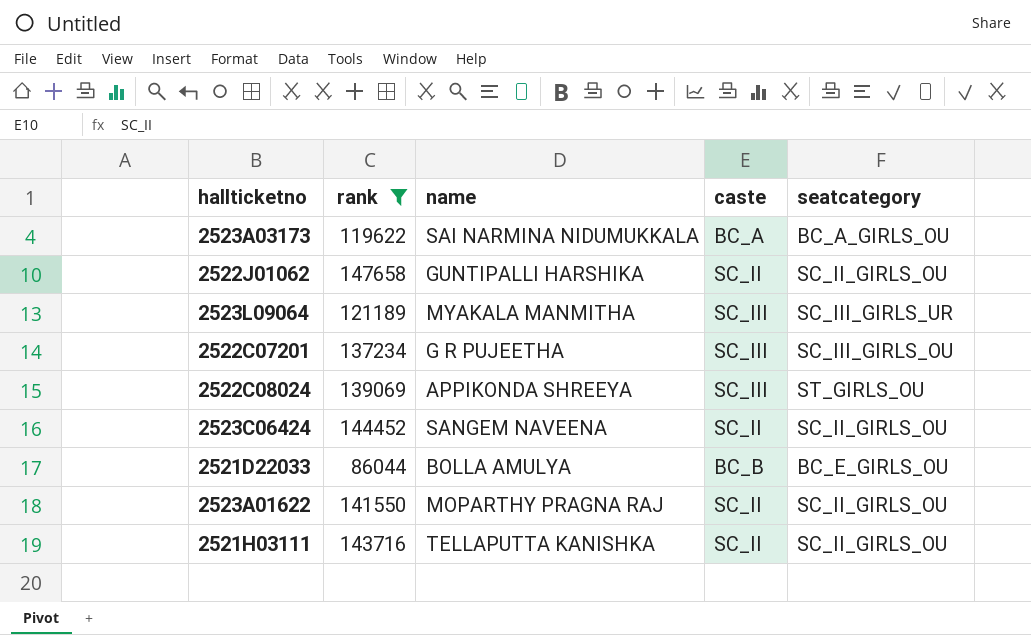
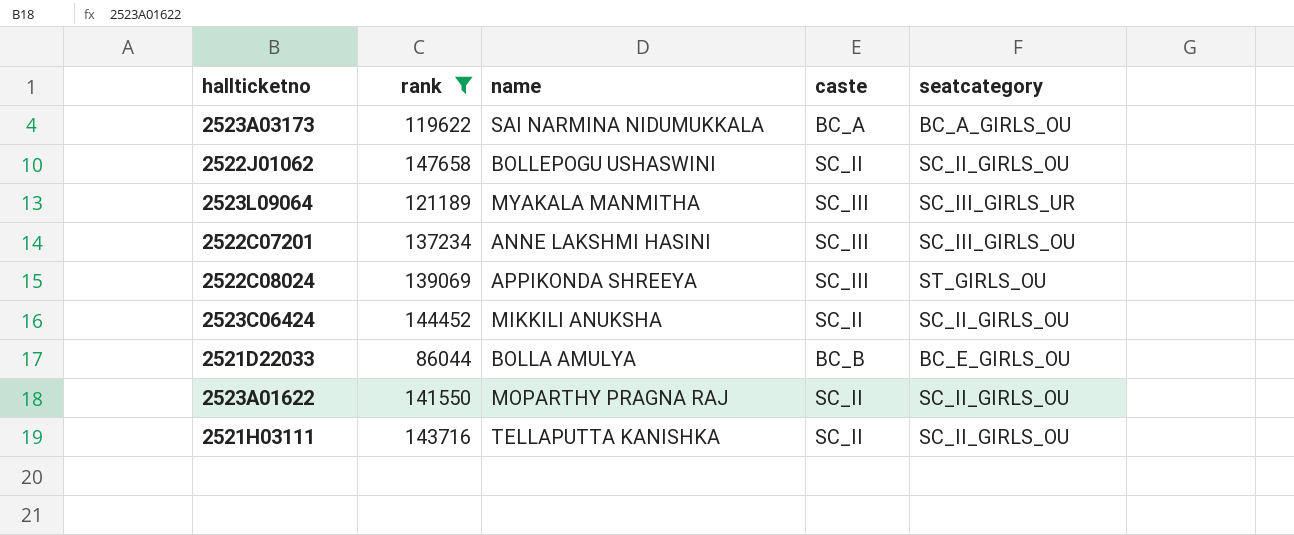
2522J01062 | name: GUNTIPALLI HARSHIKA -> BOLLEPOGU USHASWINI
2522C07201 | name: G R PUJEETHA -> ANNE LAKSHMI HASINI
2523C06424 | name: SANGEM NAVEENA -> MIKKILI ANUKSHA

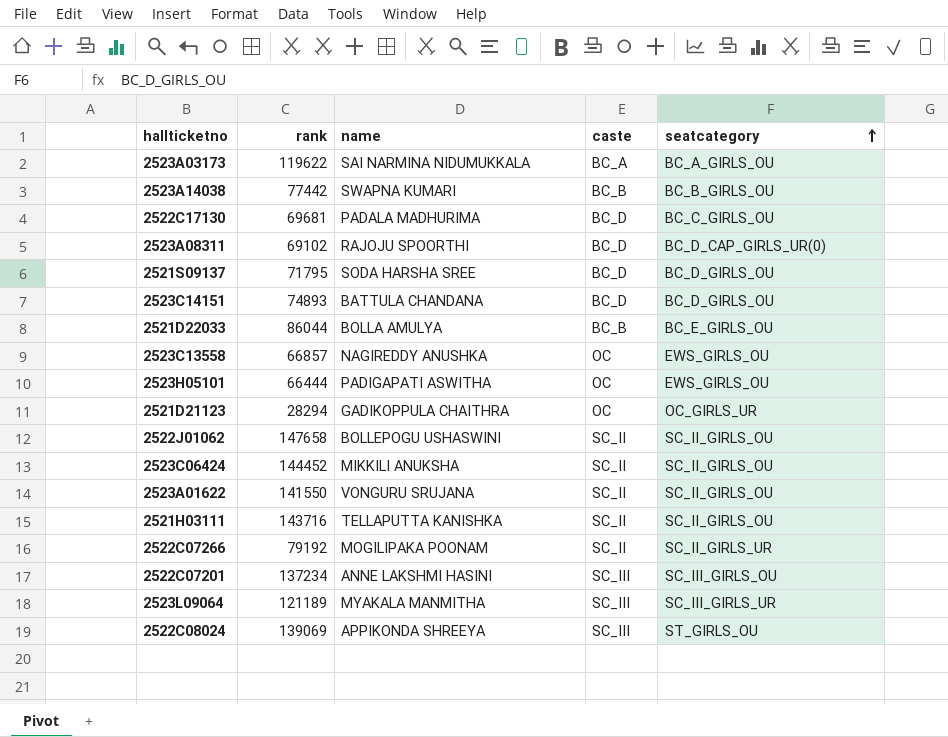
filter: rank >= 86044 -> none
row order: none -> seatcategory ascending
2523A01622 | name: MOPARTHY PRAGNA RAJ -> VONGURU SRUJANA

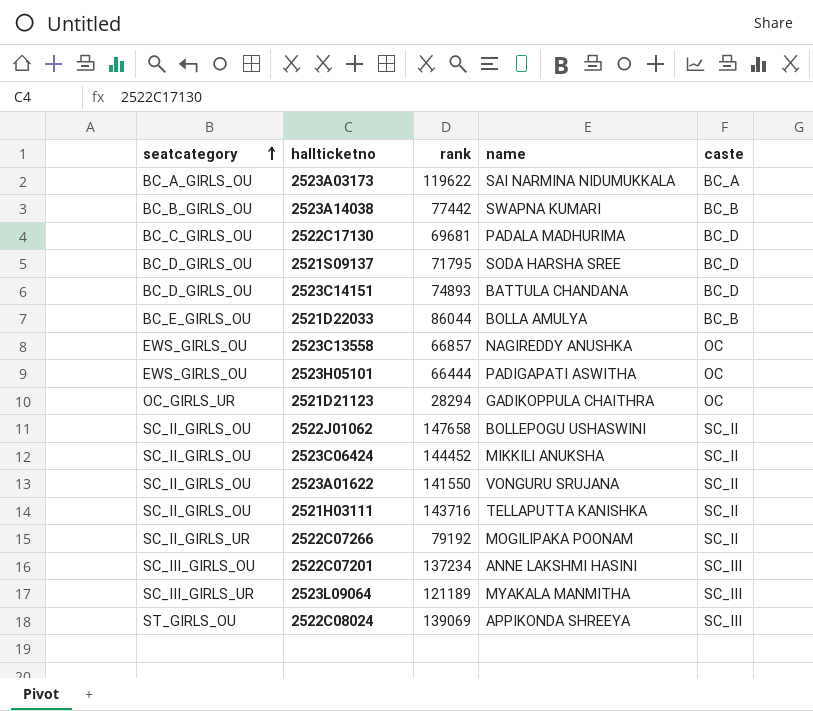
column seatcategory | position: 5 -> 1
row 2523A08311: 69102 | RAJOJU SPOORTHI | BC_D | BC_D_CAP_GIRLS_UR(0) -> none

